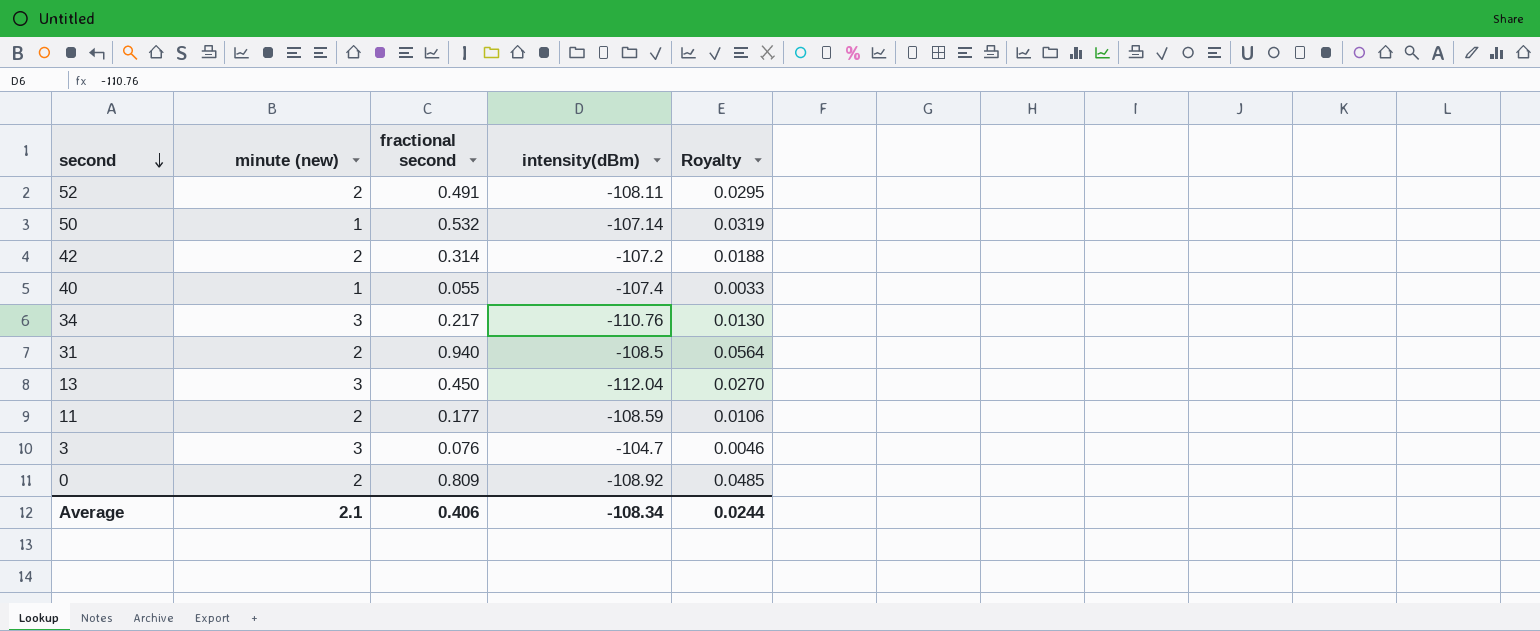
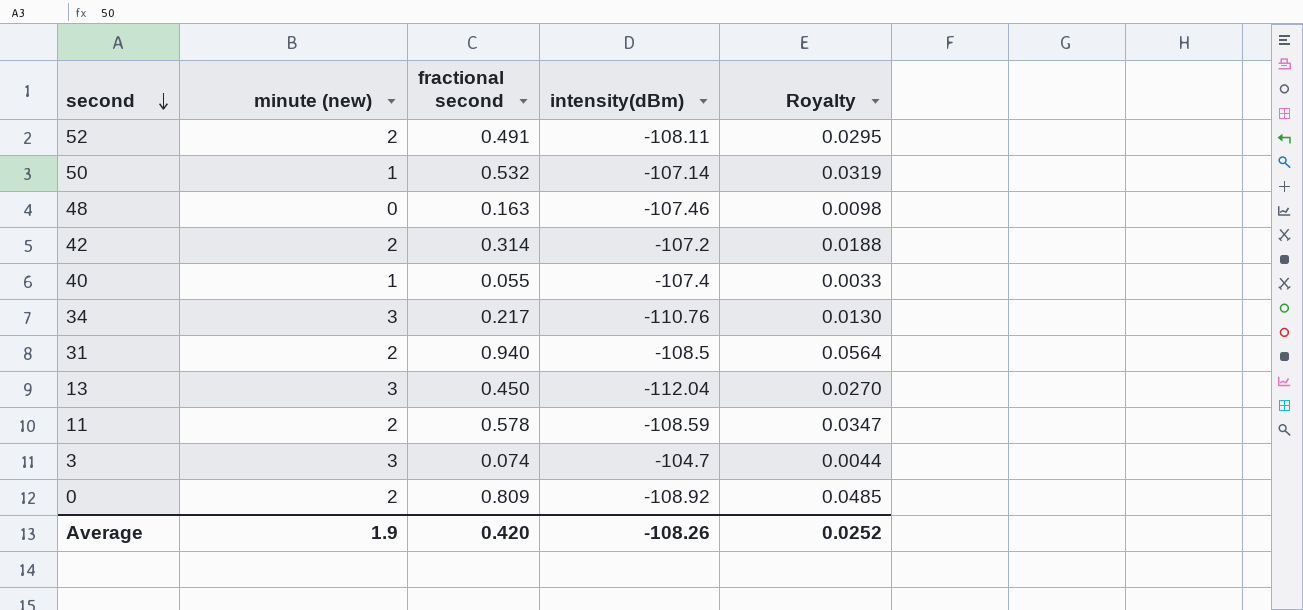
row 48: none -> 0 | 0.163 | -107.46 | 0.0098
11 | fractional second: 0.177 -> 0.578
11 | Royalty: 0.0106 -> 0.0347
3 | fractional second: 0.076 -> 0.074
3 | Royalty: 0.0046 -> 0.0044
Average | minute (new): 2.1 -> 1.9
Average | fractional second: 0.406 -> 0.420
Average | intensity(dBm): -108.34 -> -108.26
Average | Royalty: 0.0244 -> 0.0252

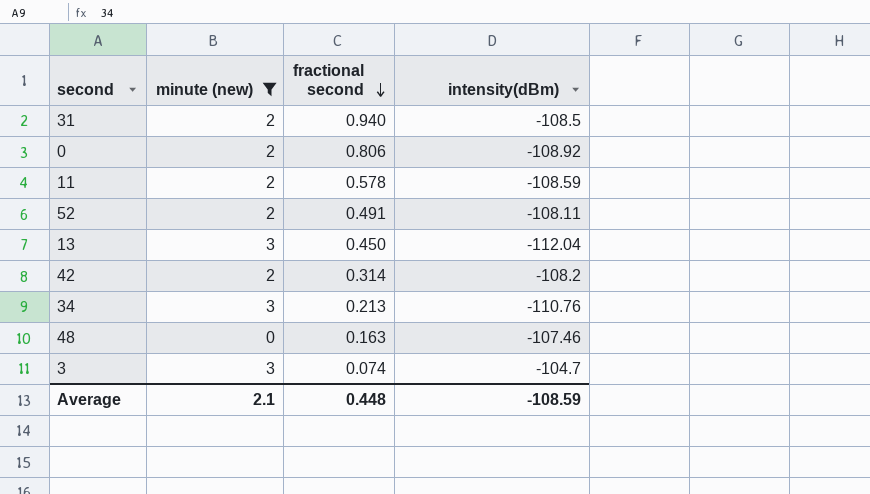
filter: none -> minute (new) != 1
row order: second descending -> fractional second descending
column Royalty | formula: [fractional second] * 0.06 -> none
0 | fractional second: 0.809 -> 0.806
42 | intensity(dBm): -107.2 -> -108.2
34 | fractional second: 0.217 -> 0.213
Average | minute (new): 1.9 -> 2.1
Average | fractional second: 0.420 -> 0.448
Average | intensity(dBm): -108.26 -> -108.59

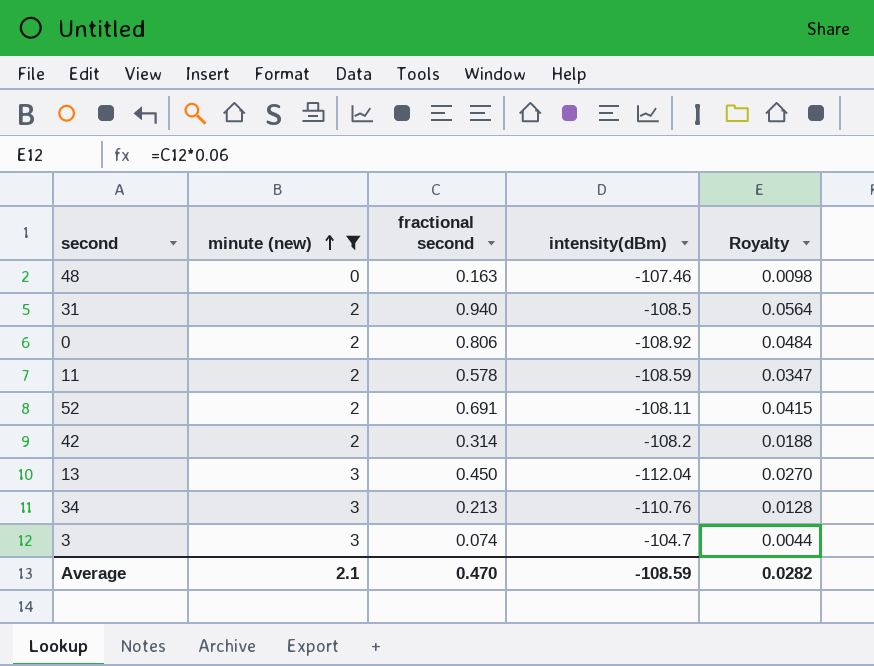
row order: fractional second descending -> minute (new) ascending
column Royalty | formula: none -> [fractional second] * 0.06
52 | fractional second: 0.491 -> 0.691
Average | fractional second: 0.448 -> 0.470

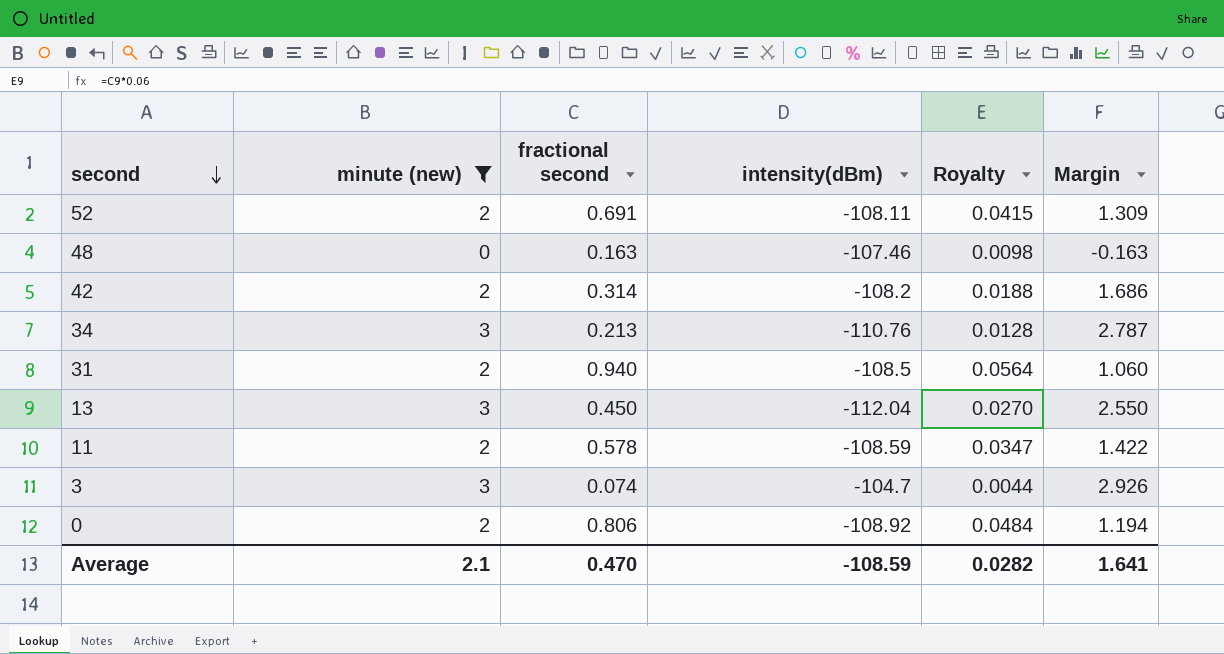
row order: minute (new) ascending -> second descending
column Margin | formula: none -> [minute (new)] - [fractional second]

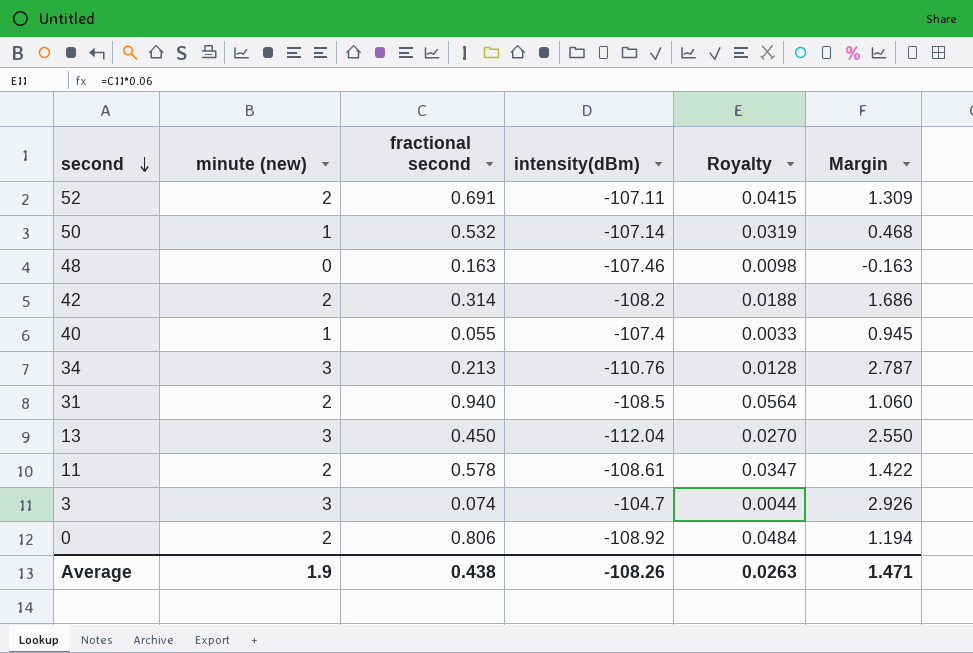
filter: minute (new) != 1 -> none
52 | intensity(dBm): -108.11 -> -107.11
11 | intensity(dBm): -108.59 -> -108.61
Average | minute (new): 2.1 -> 1.9
Average | fractional second: 0.470 -> 0.438
Average | intensity(dBm): -108.59 -> -108.26
Average | Royalty: 0.0282 -> 0.0263
Average | Margin: 1.641 -> 1.471

